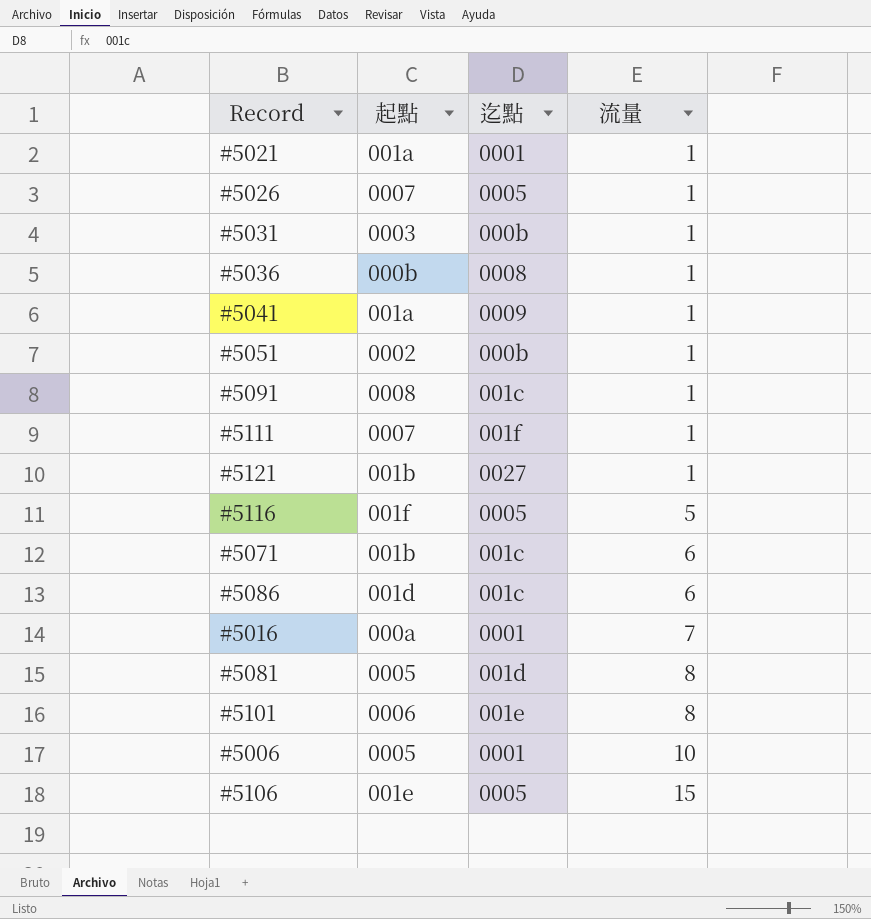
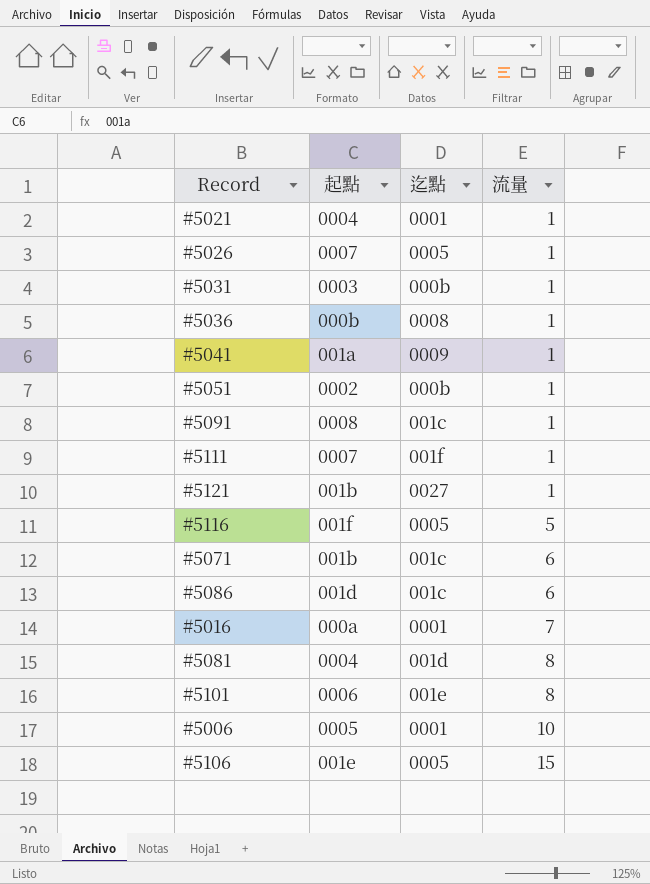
#5021 | 起點: 001a -> 0004
#5081 | 起點: 0005 -> 0004

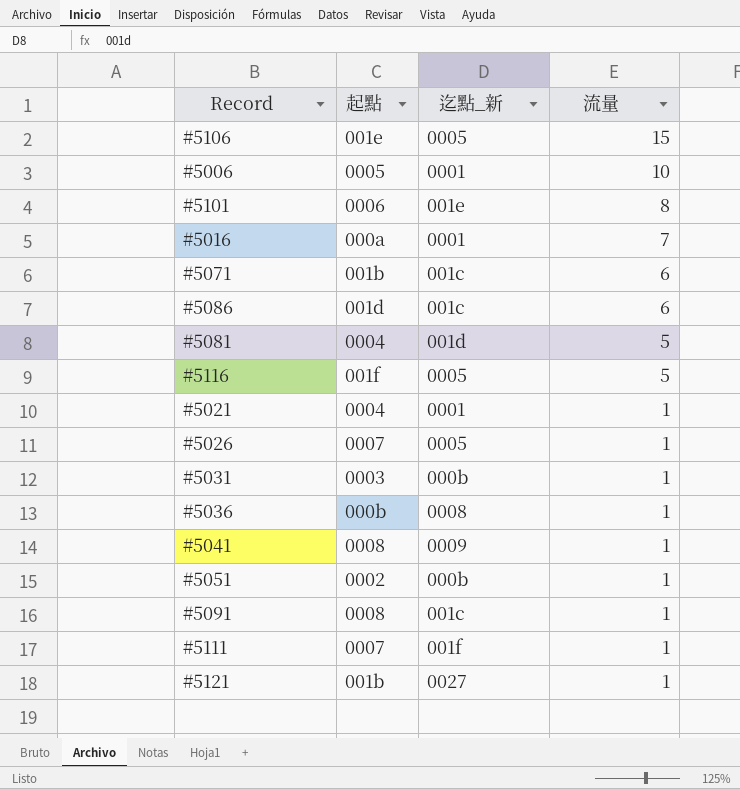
row order: 流量 ascending -> 流量 descending
column name: 迄點 -> 迄點_新
#5081 | 流量: 8 -> 5
#5041 | 起點: 001a -> 0008

